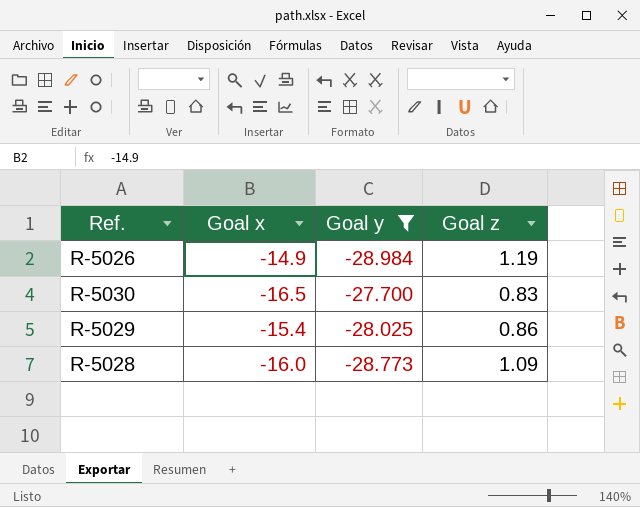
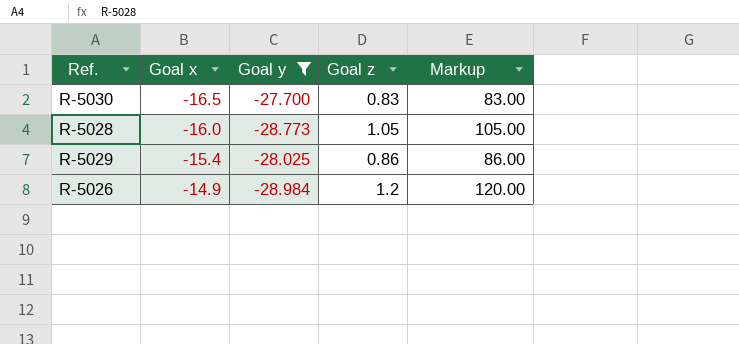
row order: none -> Goal x ascending
column Markup | formula: none -> [Goal z] * 100
R-5028 | Goal z: 1.09 -> 1.05
R-5026 | Goal z: 1.19 -> 1.2

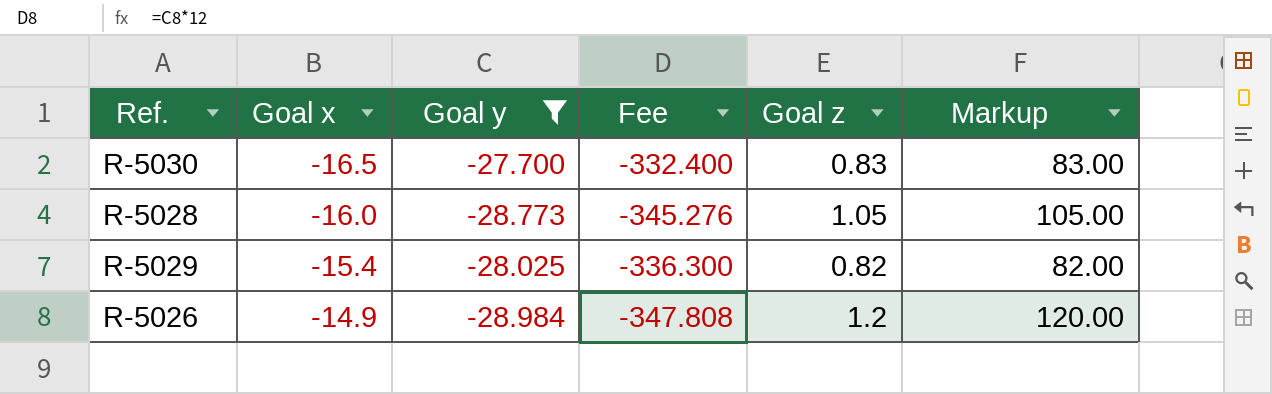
column Fee | formula: none -> [Goal y] * 12
R-5029 | Goal z: 0.86 -> 0.82
R-5029 | Markup: 86.00 -> 82.00

